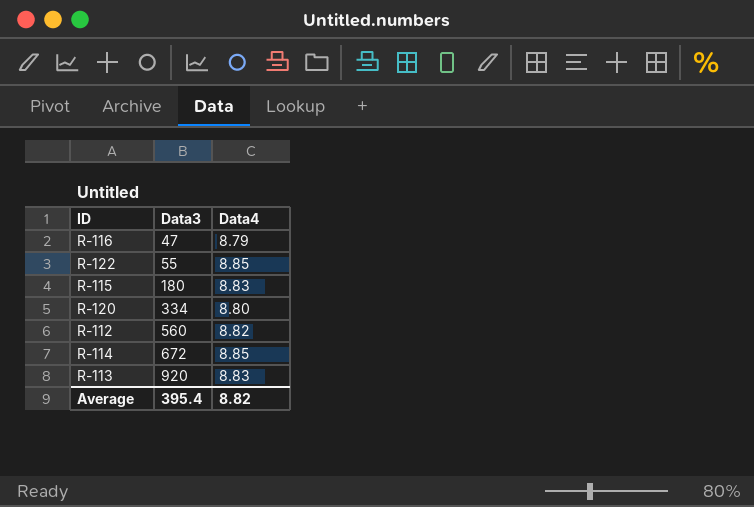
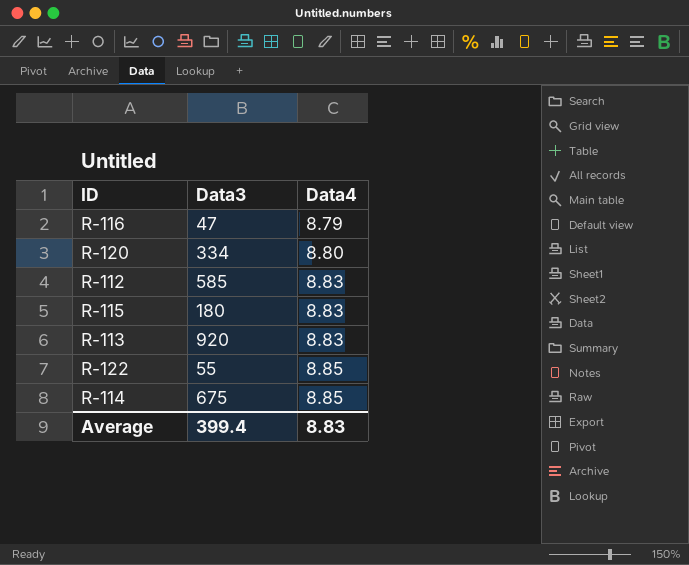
row order: Data3 ascending -> Data4 ascending
R-112 | Data3: 560 -> 585
R-112 | Data4: 8.82 -> 8.83
R-114 | Data3: 672 -> 675
Average | Data3: 395.4 -> 399.4
Average | Data4: 8.82 -> 8.83

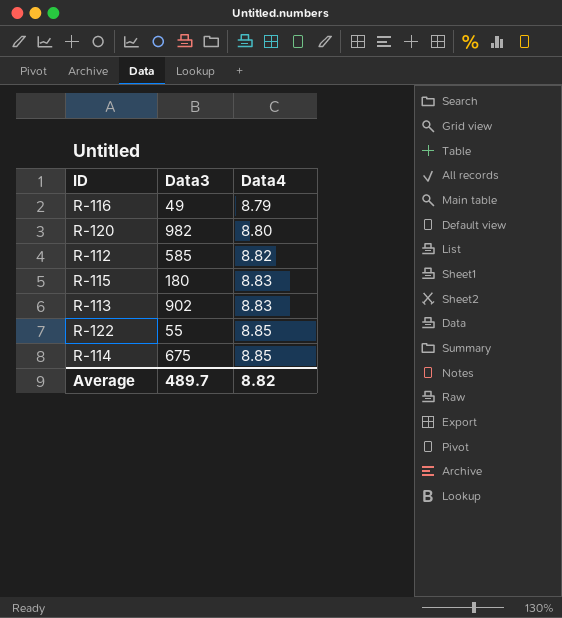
R-116 | Data3: 47 -> 49
R-120 | Data3: 334 -> 982
R-112 | Data4: 8.83 -> 8.82
R-113 | Data3: 920 -> 902
Average | Data3: 399.4 -> 489.7
Average | Data4: 8.83 -> 8.82

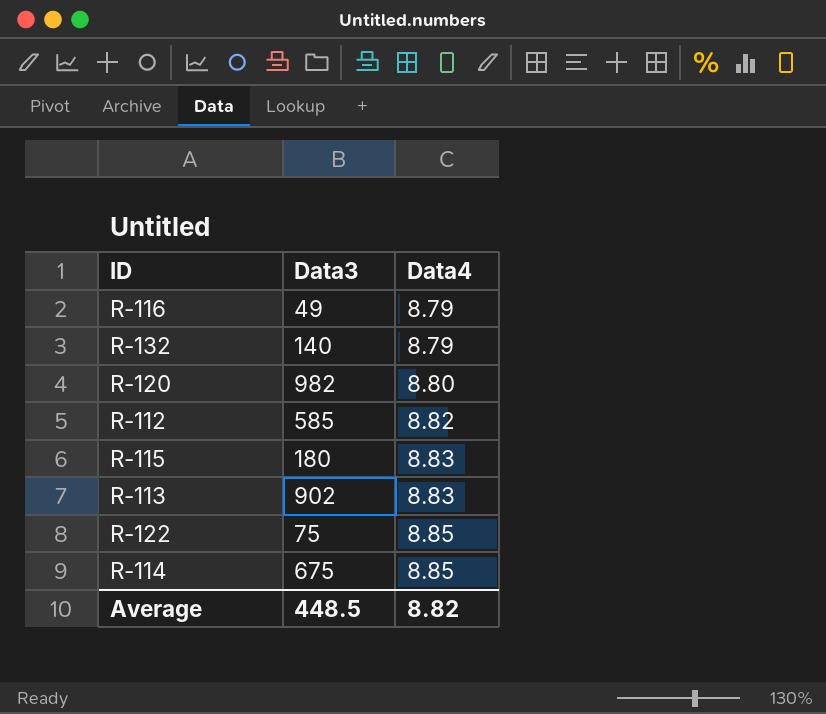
row R-132: none -> 140 | 8.79
R-122 | Data3: 55 -> 75
Average | Data3: 489.7 -> 448.5

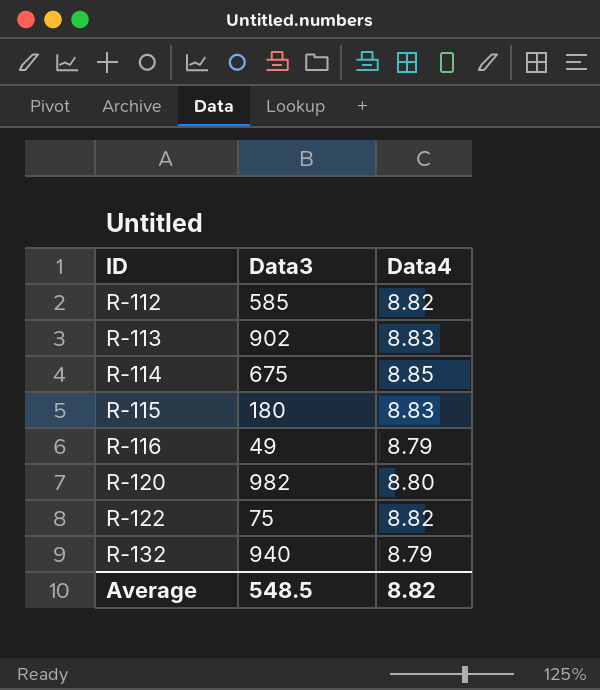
row order: Data4 ascending -> ID ascending
R-122 | Data4: 8.85 -> 8.82
R-132 | Data3: 140 -> 940
Average | Data3: 448.5 -> 548.5

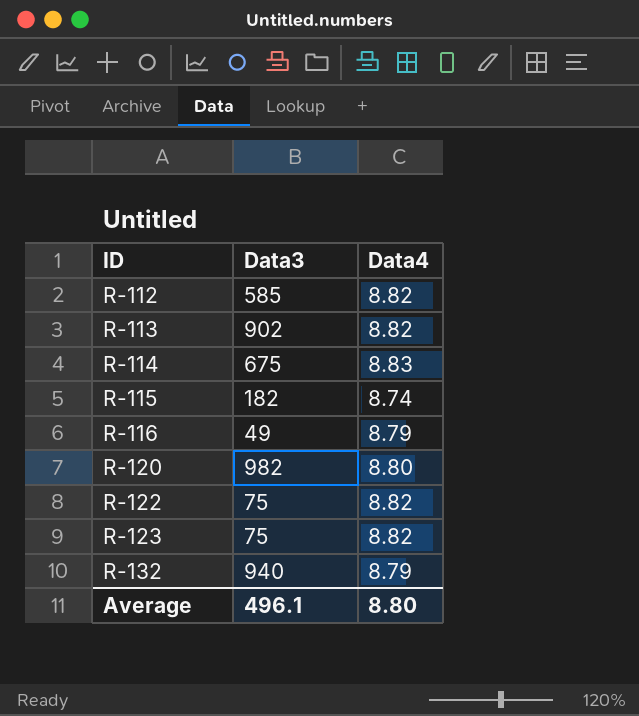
R-113 | Data4: 8.83 -> 8.82
R-114 | Data4: 8.85 -> 8.83
R-115 | Data3: 180 -> 182
R-115 | Data4: 8.83 -> 8.74
row R-123: none -> 75 | 8.82
Average | Data3: 548.5 -> 496.1
Average | Data4: 8.82 -> 8.80

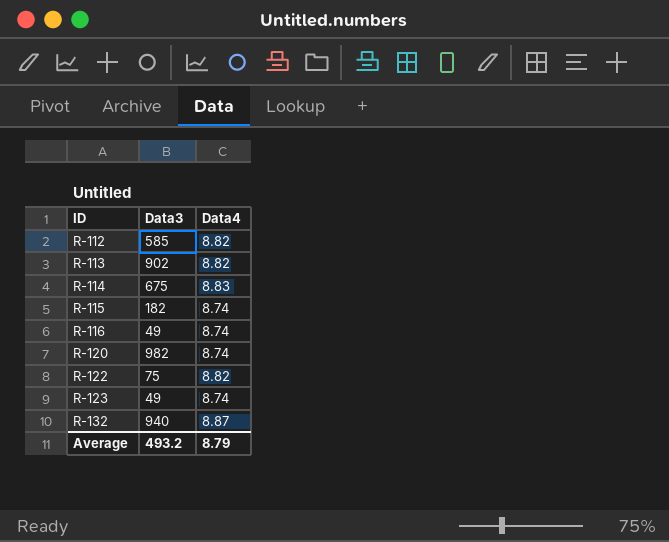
R-116 | Data4: 8.79 -> 8.74
R-120 | Data4: 8.80 -> 8.74
R-123 | Data3: 75 -> 49
R-123 | Data4: 8.82 -> 8.74
R-132 | Data4: 8.79 -> 8.87
Average | Data3: 496.1 -> 493.2
Average | Data4: 8.80 -> 8.79

